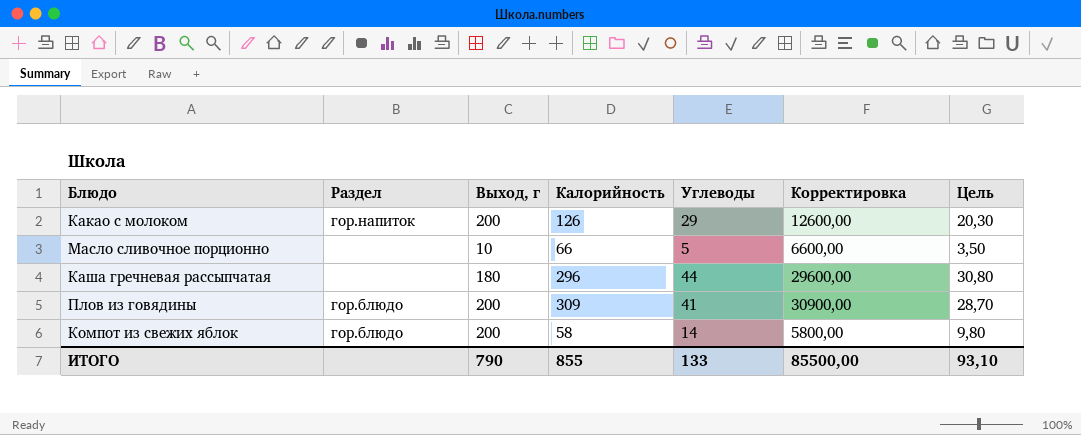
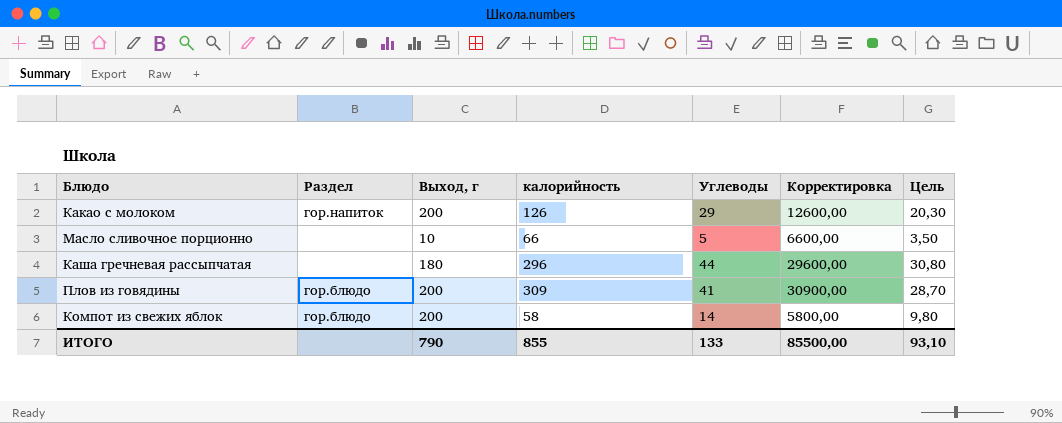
column name: Калорийность -> калорийность

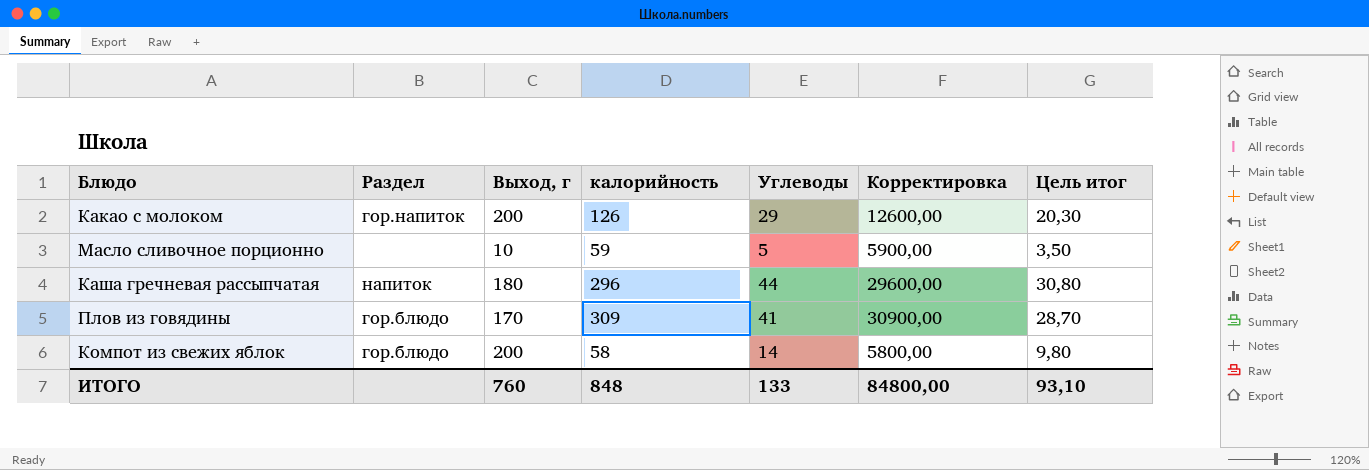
column name: Цель -> Цель итог
Масло сливочное порционно | калорийность: 66 -> 59
Масло сливочное порционно | Корректировка: 6600,00 -> 5900,00
Каша гречневая рассыпчатая | Раздел: none -> напиток
Плов из говядины | Выход, г: 200 -> 170
ИТОГО | Выход, г: 790 -> 760
ИТОГО | калорийность: 855 -> 848
ИТОГО | Корректировка: 85500,00 -> 84800,00

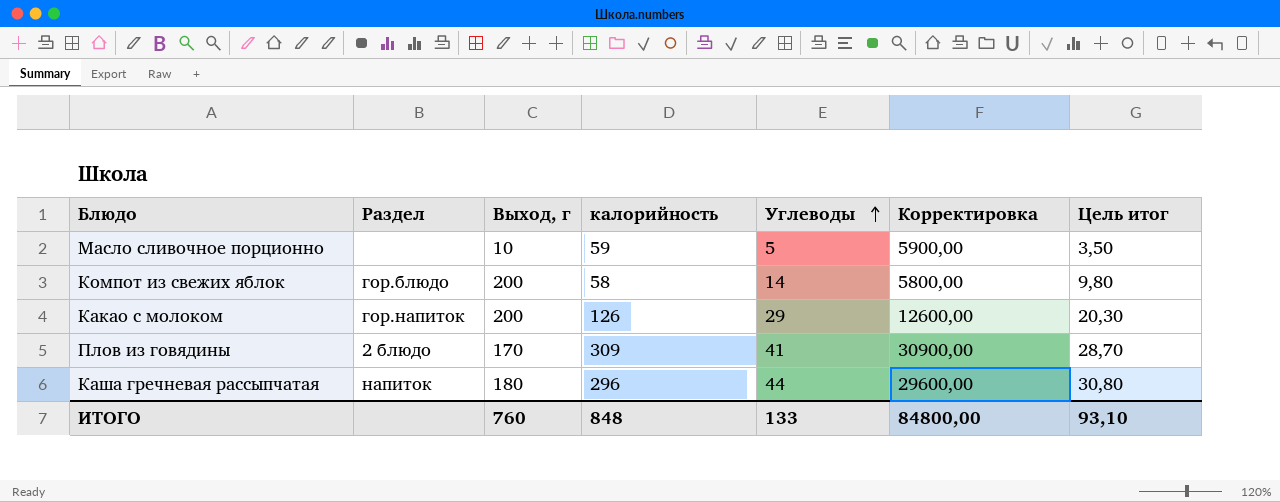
row order: none -> Углеводы ascending
Плов из говядины | Раздел: гор.блюдо -> 2 блюдо

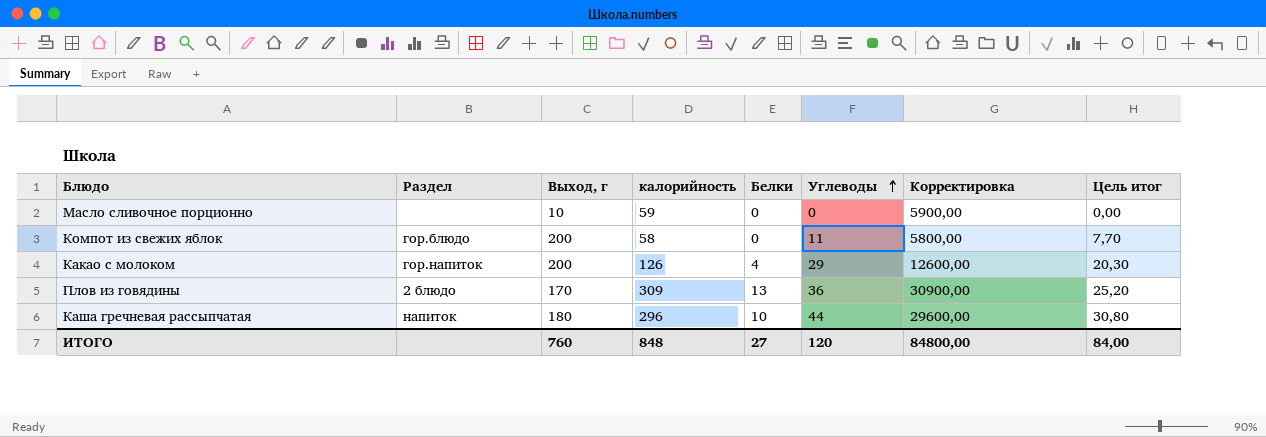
column Белки | position: none -> 5
Масло сливочное порционно | Углеводы: 5 -> 0
Масло сливочное порционно | Цель итог: 3,50 -> 0,00
Компот из свежих яблок | Углеводы: 14 -> 11
Компот из свежих яблок | Цель итог: 9,80 -> 7,70
Плов из говядины | Углеводы: 41 -> 36
Плов из говядины | Цель итог: 28,70 -> 25,20
ИТОГО | Углеводы: 133 -> 120
ИТОГО | Цель итог: 93,10 -> 84,00

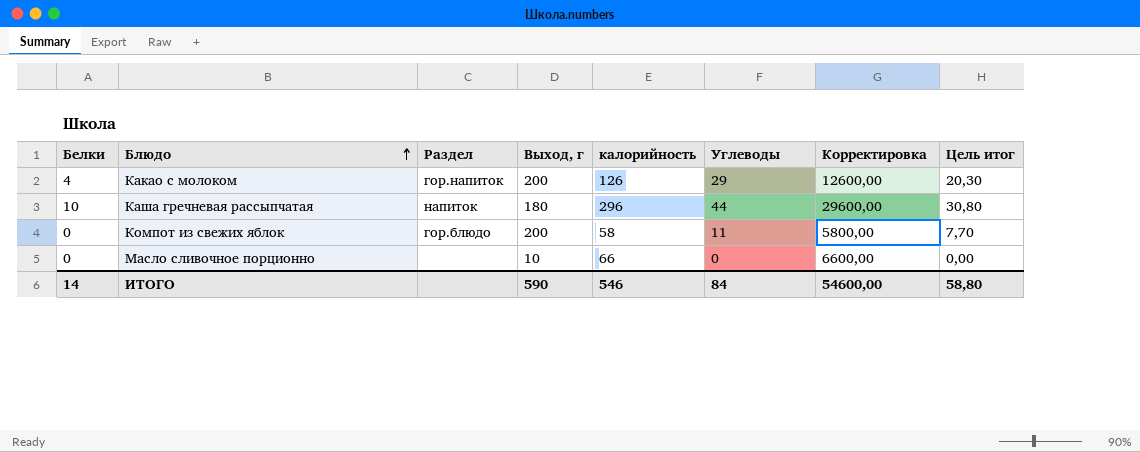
row order: Углеводы ascending -> Блюдо ascending
column Белки | position: 5 -> 1
row Плов из говядины: 2 блюдо | 170 | 309 | 13 | 36 | 30900,00 | 25,20 -> none
Масло сливочное порционно | калорийность: 59 -> 66
Масло сливочное порционно | Корректировка: 5900,00 -> 6600,00
ИТОГО | Белки: 27 -> 14
ИТОГО | Выход, г: 760 -> 590
ИТОГО | калорийность: 848 -> 546
ИТОГО | Углеводы: 120 -> 84
ИТОГО | Корректировка: 84800,00 -> 54600,00
ИТОГО | Цель итог: 84,00 -> 58,80

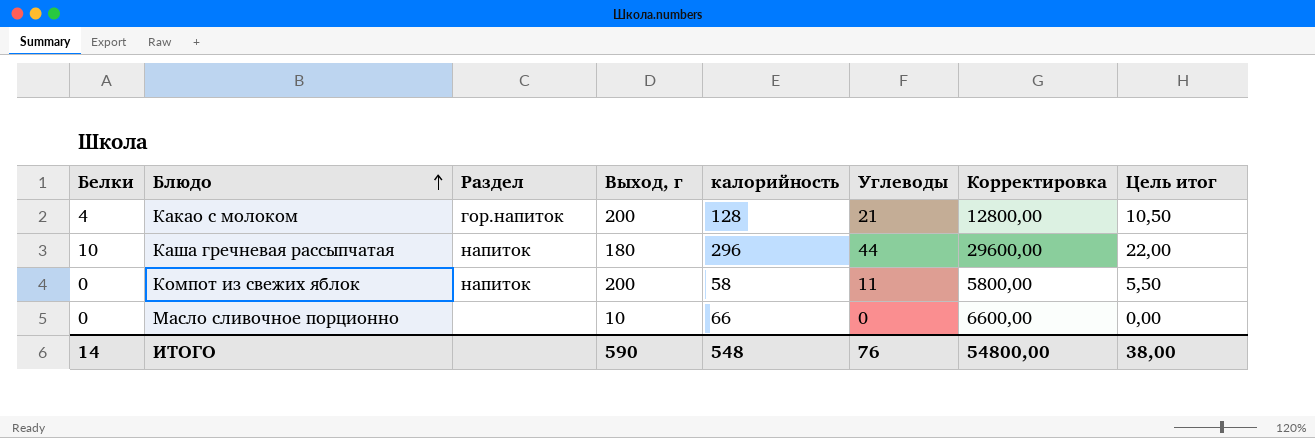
column Цель итог | formula: [Углеводы] * 0,7 -> [Углеводы] * 0,5
Какао с молоком | калорийность: 126 -> 128
Какао с молоком | Углеводы: 29 -> 21
Какао с молоком | Корректировка: 12600,00 -> 12800,00
Компот из свежих яблок | Раздел: гор.блюдо -> напиток
ИТОГО | калорийность: 546 -> 548
ИТОГО | Углеводы: 84 -> 76
ИТОГО | Корректировка: 54600,00 -> 54800,00
ИТОГО | Цель итог: 58,80 -> 38,00

